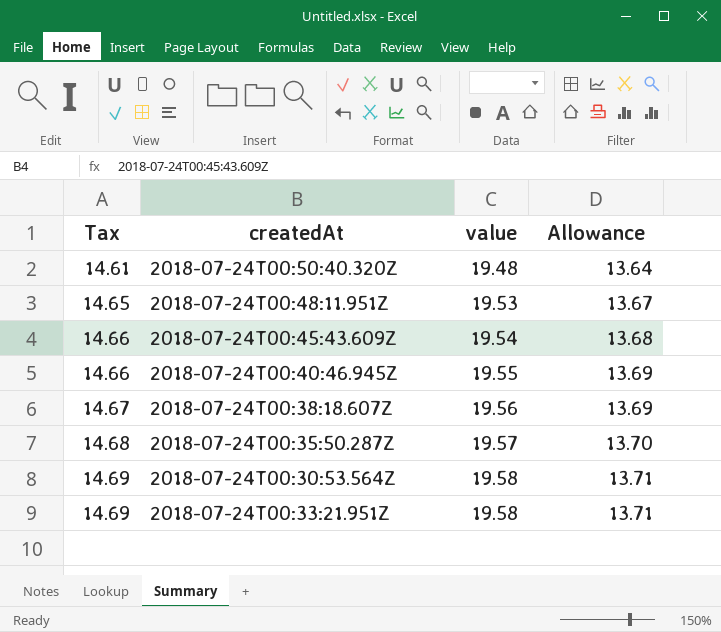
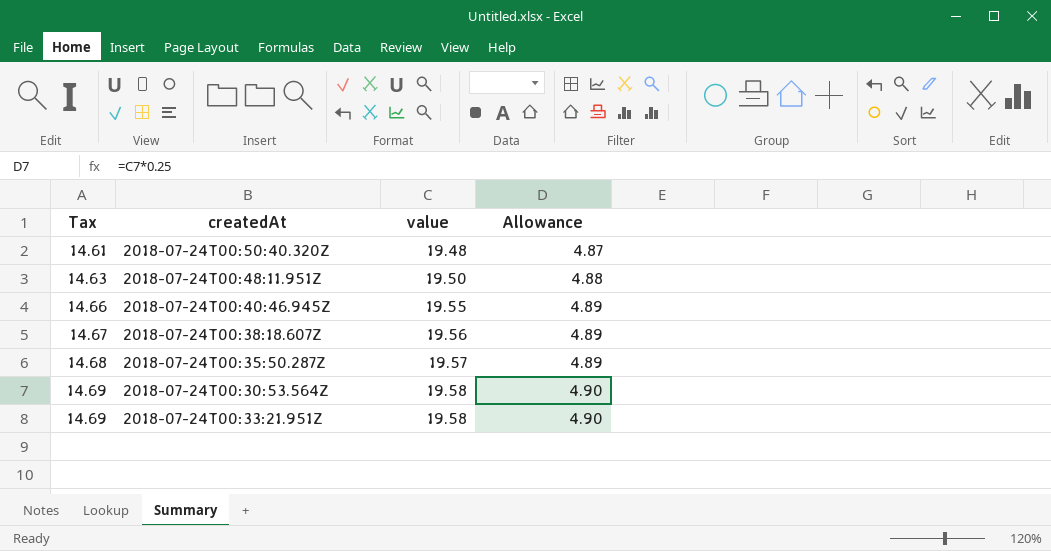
column Allowance | formula: [value] * 0.7 -> [value] * 0.25
row 2018-07-24T00:45:43.609Z: 14.66 | 19.54 | 13.68 -> none
2018-07-24T00:48:11.951Z | Tax: 14.65 -> 14.63
2018-07-24T00:48:11.951Z | value: 19.53 -> 19.50

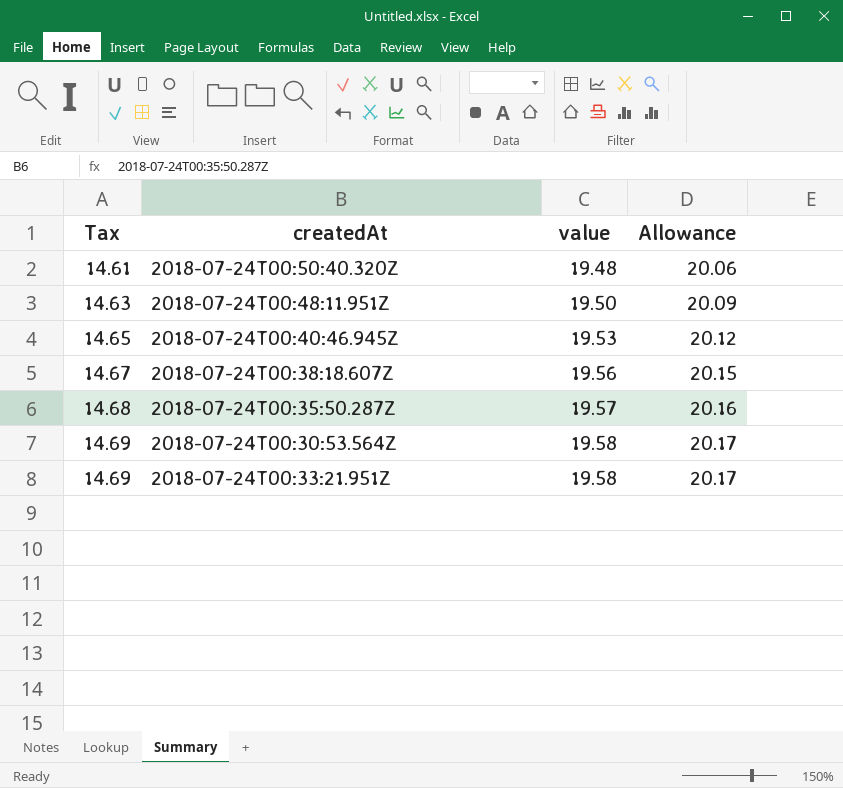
column Allowance | formula: [value] * 0.25 -> [value] * 1.03
2018-07-24T00:40:46.945Z | Tax: 14.66 -> 14.65
2018-07-24T00:40:46.945Z | value: 19.55 -> 19.53

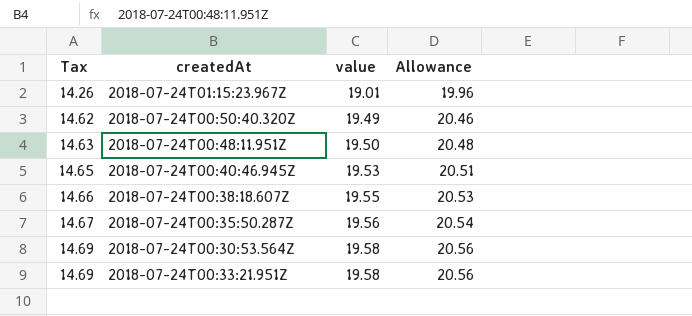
column Allowance | formula: [value] * 1.03 -> [value] * 1.05
row 2018-07-24T01:15:23.967Z: none -> 14.26 | 19.01 | 19.96
2018-07-24T00:50:40.320Z | Tax: 14.61 -> 14.62
2018-07-24T00:50:40.320Z | value: 19.48 -> 19.49
2018-07-24T00:38:18.607Z | Tax: 14.67 -> 14.66
2018-07-24T00:38:18.607Z | value: 19.56 -> 19.55
2018-07-24T00:35:50.287Z | Tax: 14.68 -> 14.67
2018-07-24T00:35:50.287Z | value: 19.57 -> 19.56

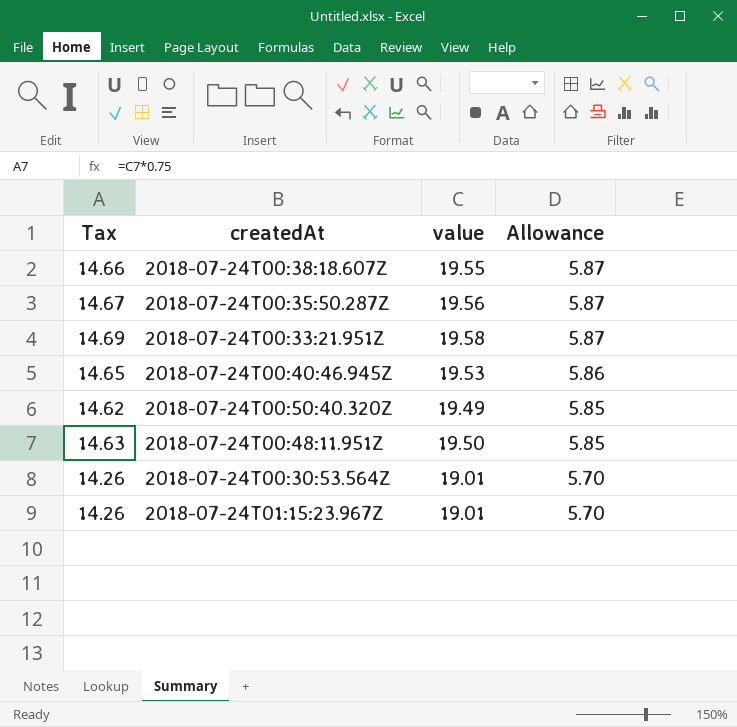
row order: Tax ascending -> Allowance descending
column Allowance | formula: [value] * 1.05 -> [value] * 0.3
2018-07-24T00:30:53.564Z | Tax: 14.69 -> 14.26
2018-07-24T00:30:53.564Z | value: 19.58 -> 19.01

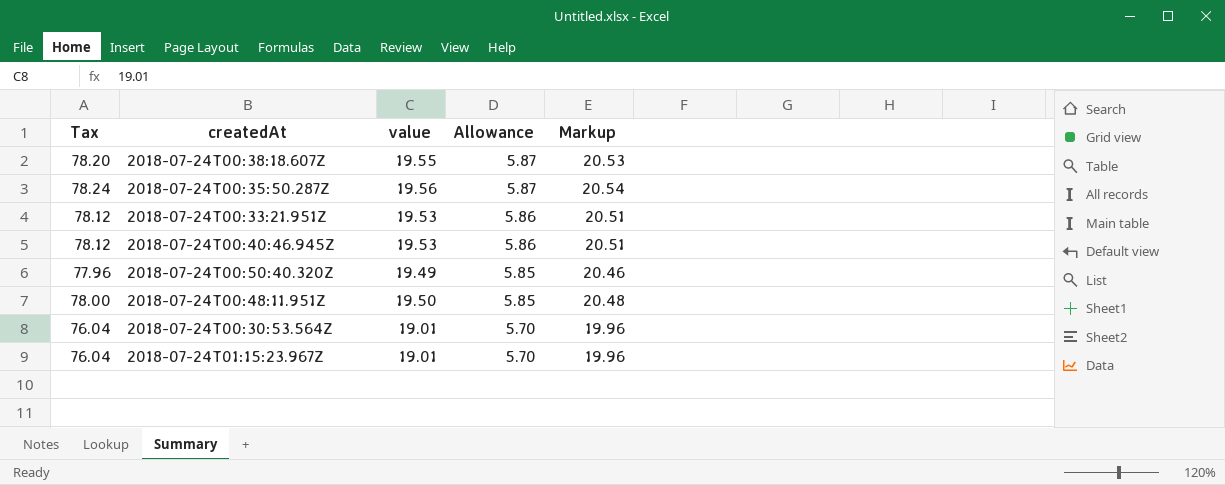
column Tax | formula: [value] * 0.75 -> [value] * 4
column Markup | formula: none -> [value] * 1.05
2018-07-24T00:33:21.951Z | value: 19.58 -> 19.53
2018-07-24T00:33:21.951Z | Allowance: 5.87 -> 5.86

